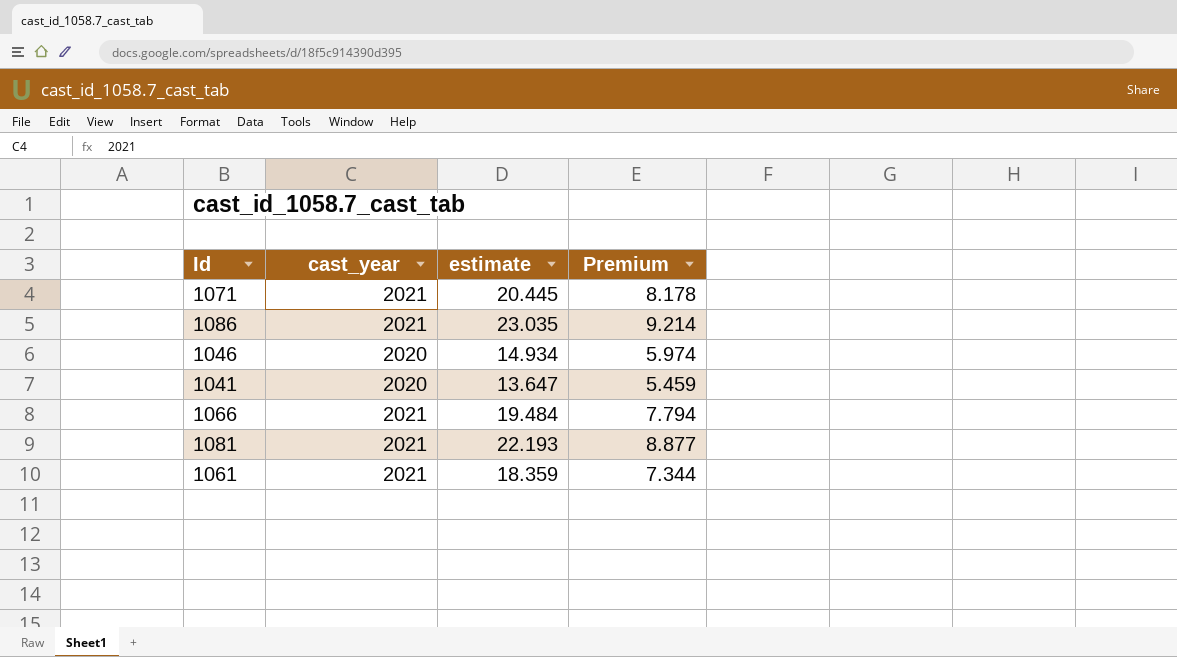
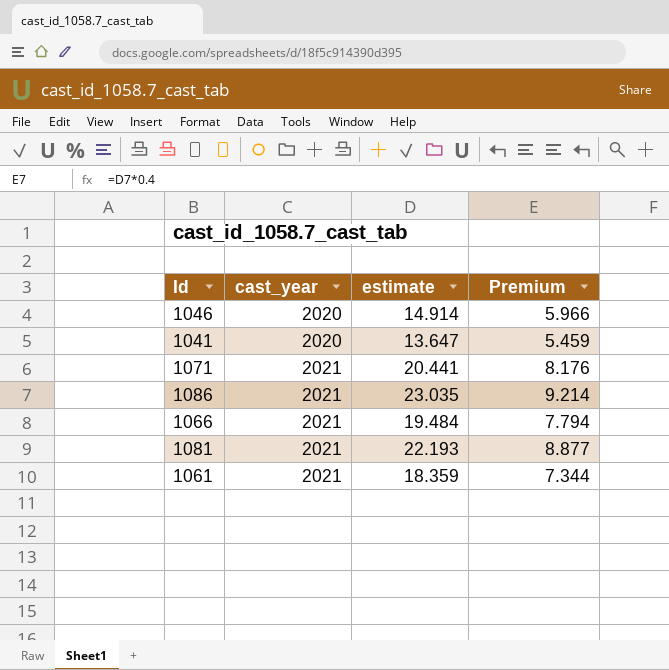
row order: none -> cast_year ascending
1046 | estimate: 14.934 -> 14.914
1046 | Premium: 5.974 -> 5.966
1071 | estimate: 20.445 -> 20.441
1071 | Premium: 8.178 -> 8.176

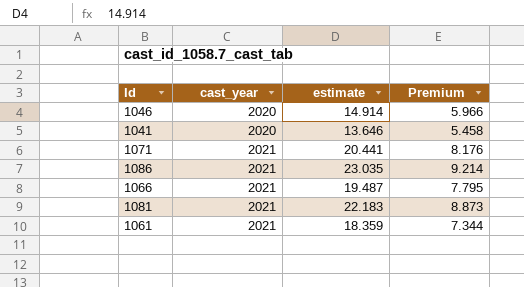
1041 | estimate: 13.647 -> 13.646
1041 | Premium: 5.459 -> 5.458
1066 | estimate: 19.484 -> 19.487
1066 | Premium: 7.794 -> 7.795
1081 | estimate: 22.193 -> 22.183
1081 | Premium: 8.877 -> 8.873

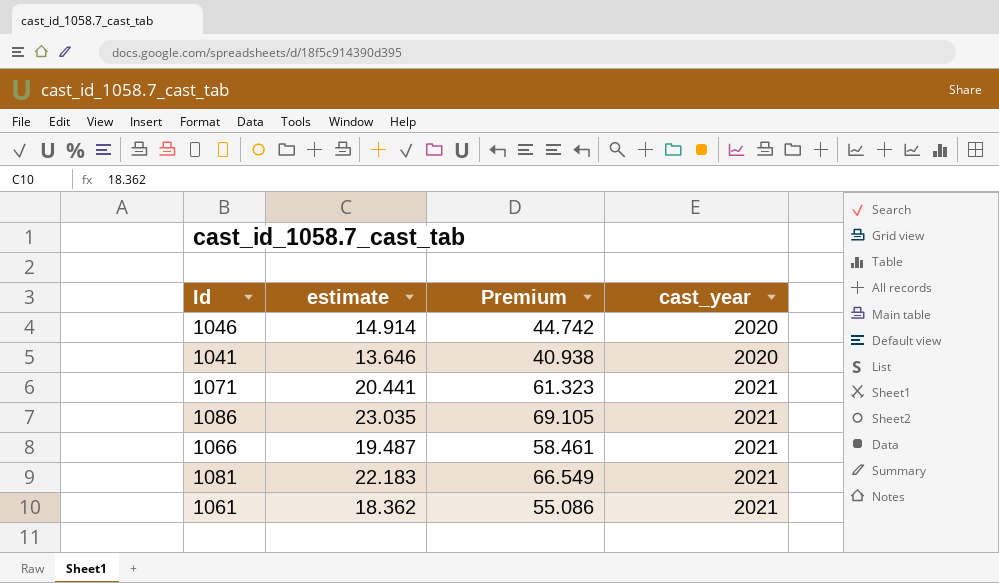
column Premium | formula: [estimate] * 0.4 -> [estimate] * 3
column cast_year | position: 2 -> 4
1061 | estimate: 18.359 -> 18.362

